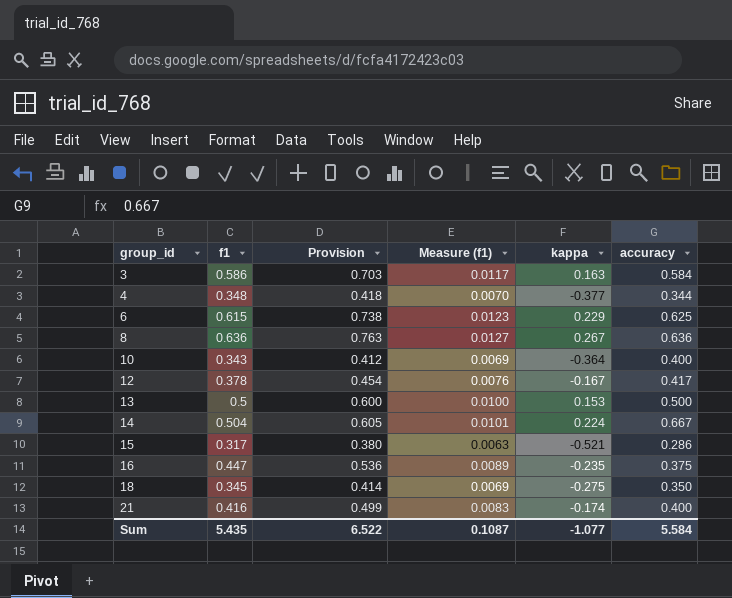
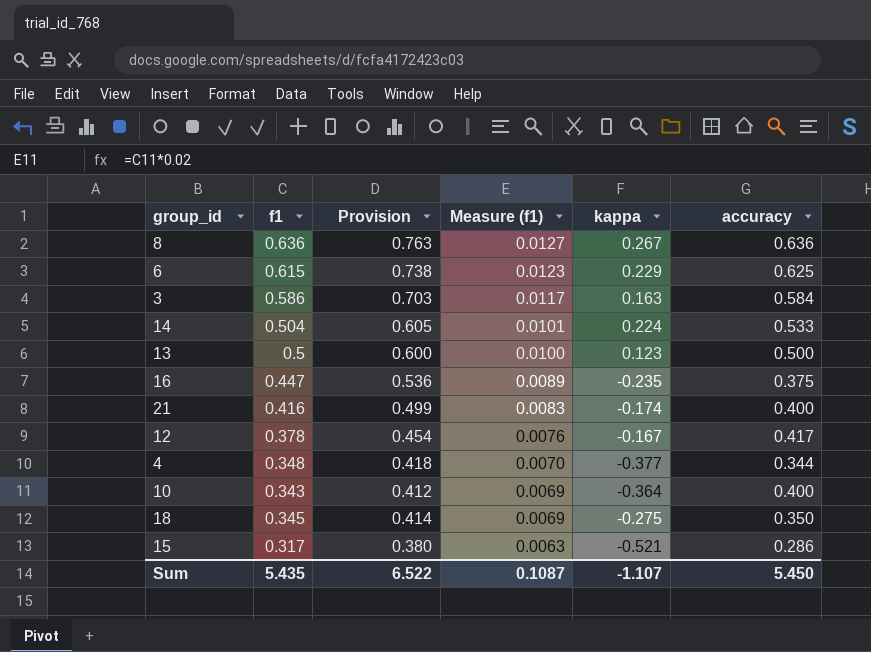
row order: group_id ascending -> Measure (f1) descending
14 | accuracy: 0.667 -> 0.533
13 | kappa: 0.153 -> 0.123
Sum | kappa: -1.077 -> -1.107
Sum | accuracy: 5.584 -> 5.450

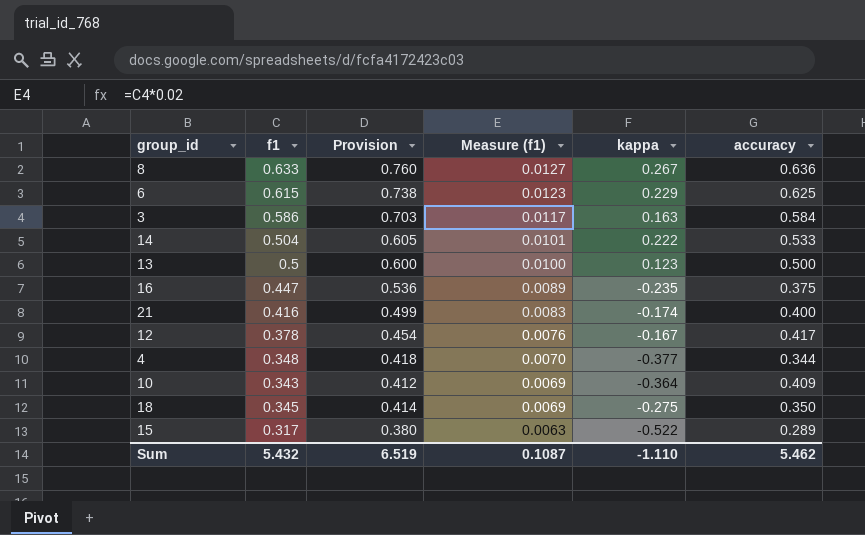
8 | f1: 0.636 -> 0.633
8 | Provision: 0.763 -> 0.760
14 | kappa: 0.224 -> 0.222
10 | accuracy: 0.400 -> 0.409
15 | kappa: -0.521 -> -0.522
15 | accuracy: 0.286 -> 0.289
Sum | f1: 5.435 -> 5.432
Sum | Provision: 6.522 -> 6.519
Sum | kappa: -1.107 -> -1.110
Sum | accuracy: 5.450 -> 5.462

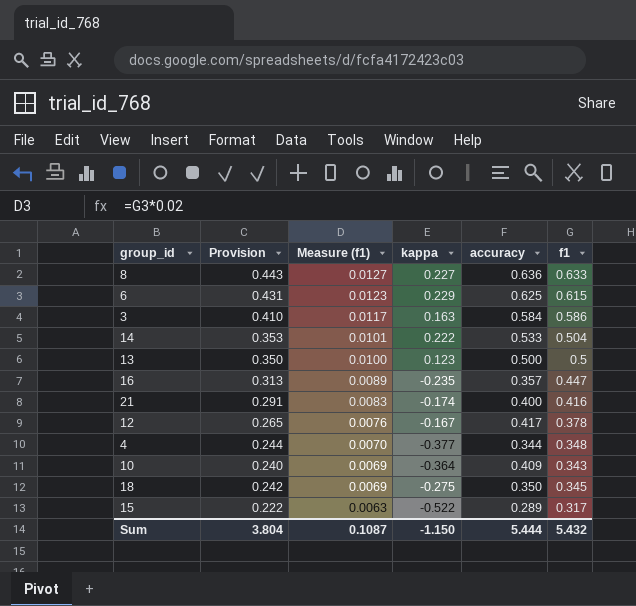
column Provision | formula: [f1] * 1.2 -> [f1] * 0.7
column f1 | position: 2 -> 6
8 | kappa: 0.267 -> 0.227
16 | accuracy: 0.375 -> 0.357
Sum | Provision: 6.519 -> 3.804
Sum | kappa: -1.110 -> -1.150
Sum | accuracy: 5.462 -> 5.444

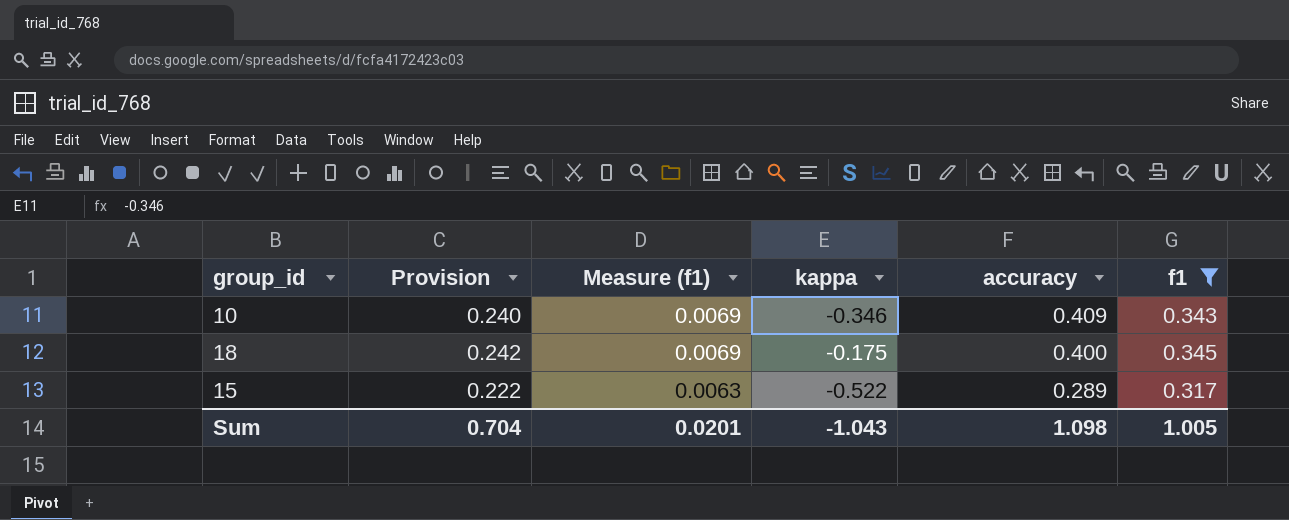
filter: none -> f1 <= 0.345
10 | kappa: -0.364 -> -0.346
18 | kappa: -0.275 -> -0.175
18 | accuracy: 0.350 -> 0.400
Sum | Provision: 3.804 -> 0.704
Sum | Measure (f1): 0.1087 -> 0.0201
Sum | kappa: -1.150 -> -1.043
Sum | accuracy: 5.444 -> 1.098
Sum | f1: 5.432 -> 1.005

